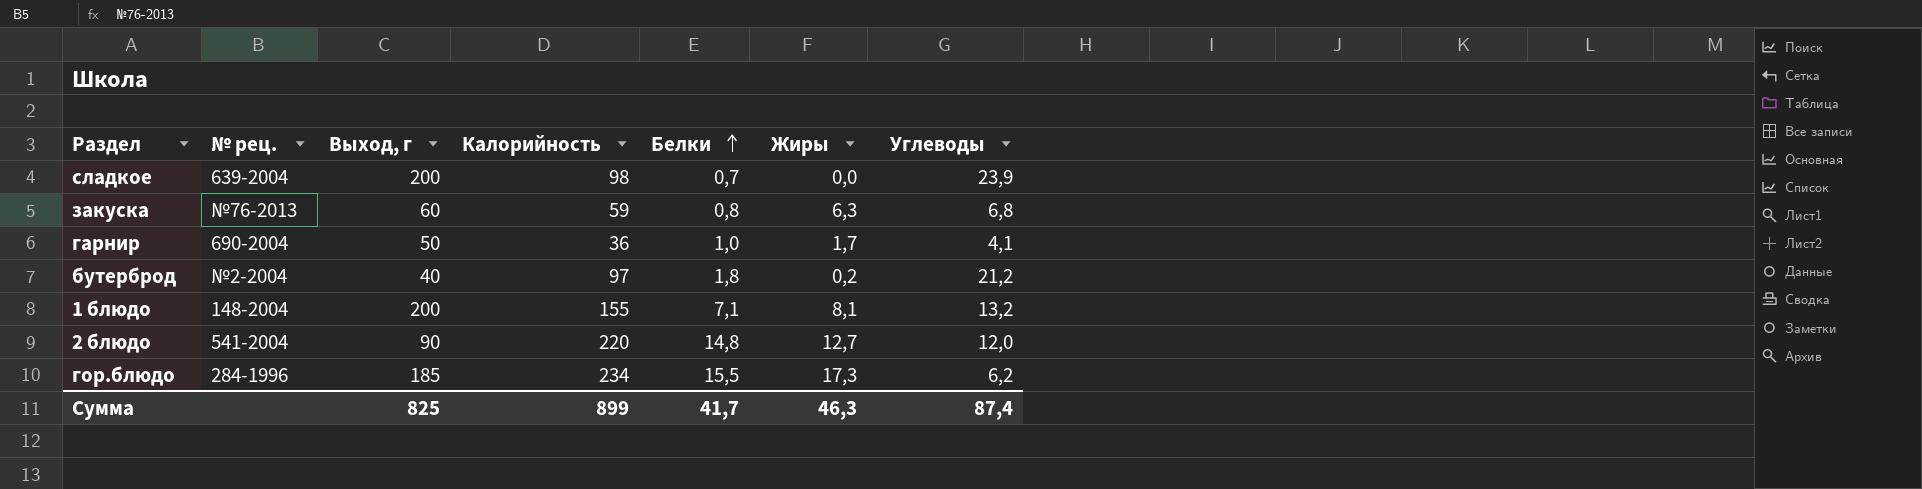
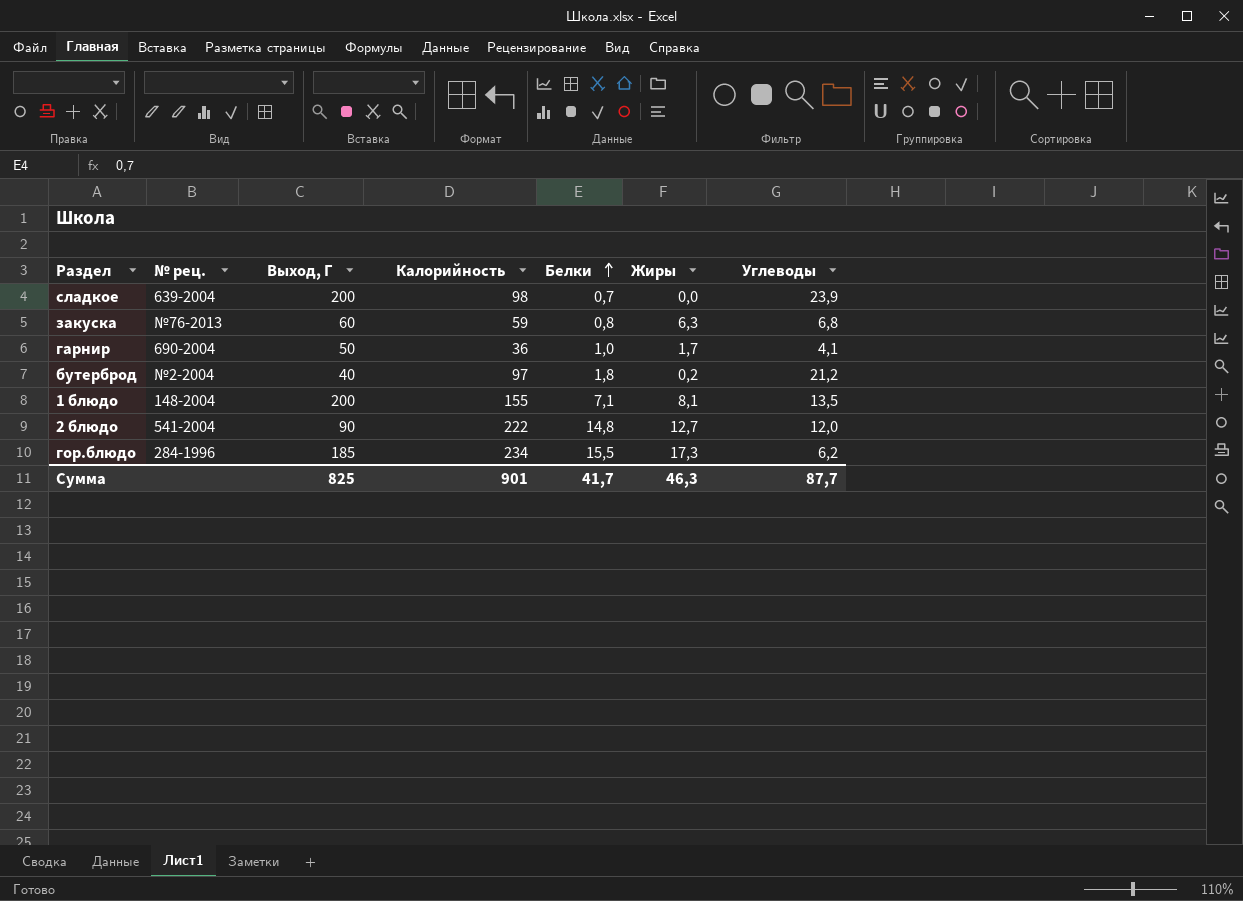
column name: Выход, г -> Выход, Г
1 блюдо | Углеводы: 13,2 -> 13,5
2 блюдо | Калорийность: 220 -> 222
Сумма | Калорийность: 899 -> 901
Сумма | Углеводы: 87,4 -> 87,7

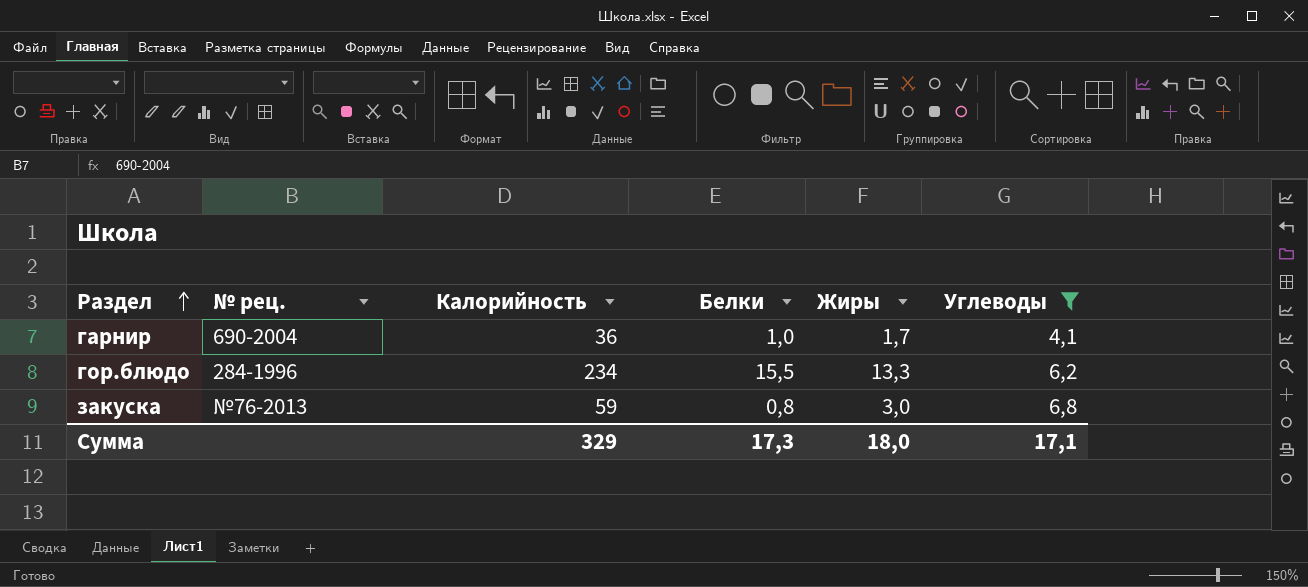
filter: none -> Углеводы <= 6,8
row order: Белки ascending -> Раздел ascending
column Выход, Г | position: 3 -> none
гор.блюдо | Жиры: 17,3 -> 13,3
закуска | Жиры: 6,3 -> 3,0
Сумма | Калорийность: 901 -> 329
Сумма | Белки: 41,7 -> 17,3
Сумма | Жиры: 46,3 -> 18,0
Сумма | Углеводы: 87,7 -> 17,1

